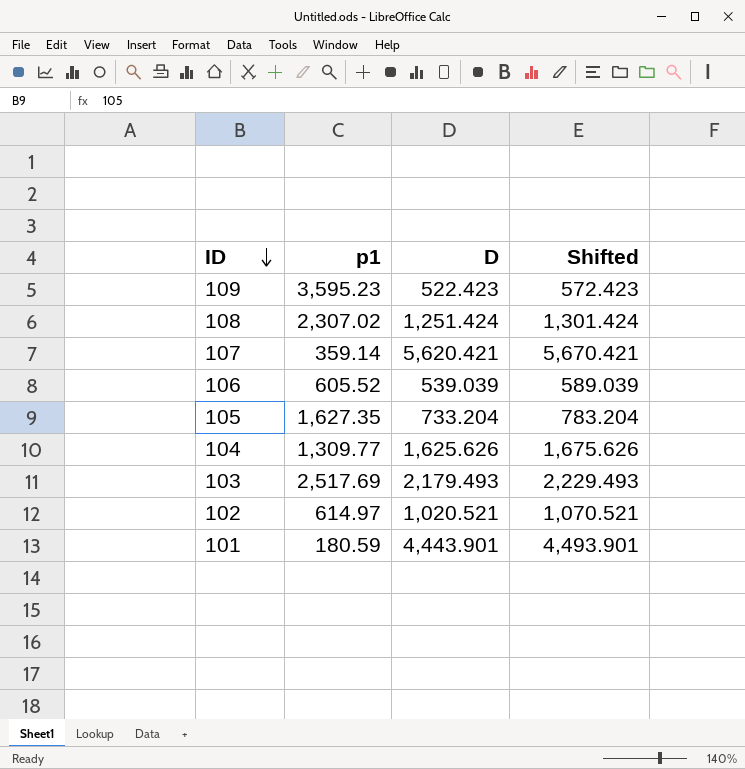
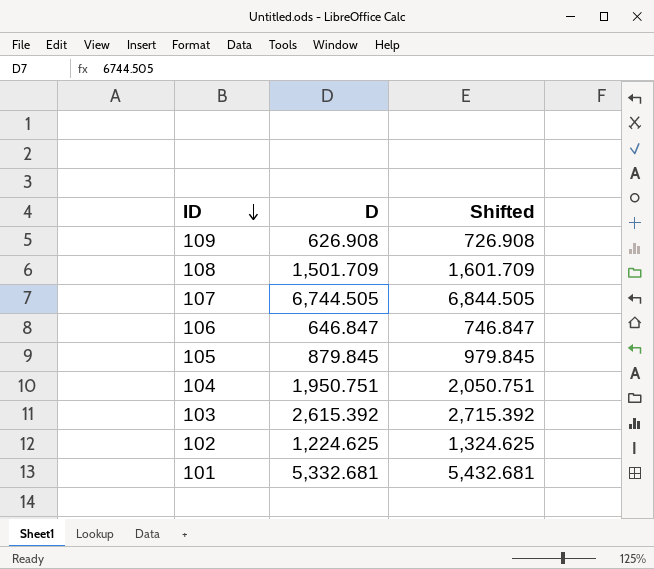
column p1 | position: 2 -> none
column Shifted | formula: [D] + 50 -> [D] + 100
109 | D: 522.423 -> 626.908
108 | D: 1,251.424 -> 1,501.709
107 | D: 5,620.421 -> 6,744.505
106 | D: 539.039 -> 646.847
105 | D: 733.204 -> 879.845
104 | D: 1,625.626 -> 1,950.751
103 | D: 2,179.493 -> 2,615.392
102 | D: 1,020.521 -> 1,224.625
101 | D: 4,443.901 -> 5,332.681

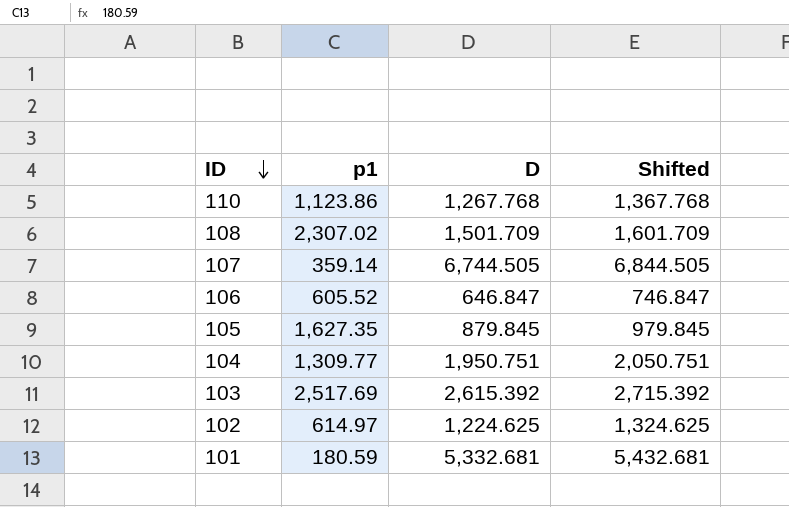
column p1 | position: none -> 2
row 109: 626.908 | 726.908 -> none
row 110: none -> 1,123.86 | 1,267.768 | 1,367.768

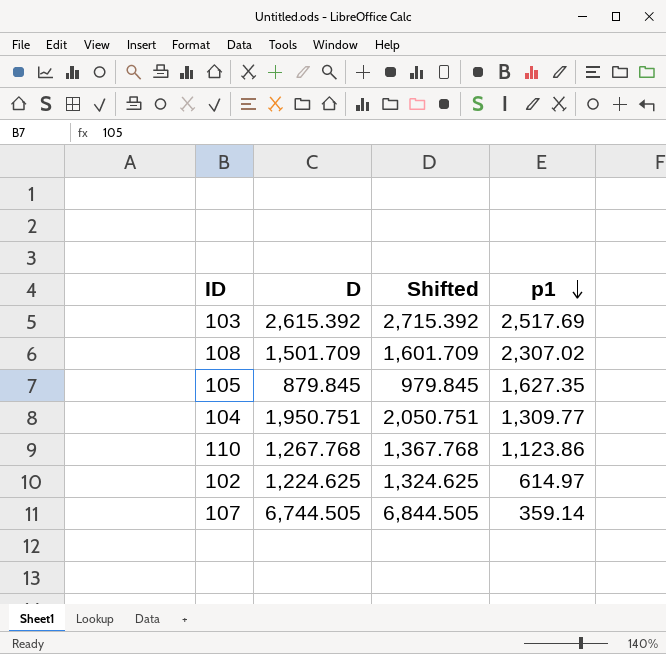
row order: ID descending -> p1 descending
column p1 | position: 2 -> 4
row 106: 605.52 | 646.847 | 746.847 -> none
row 101: 180.59 | 5,332.681 | 5,432.681 -> none

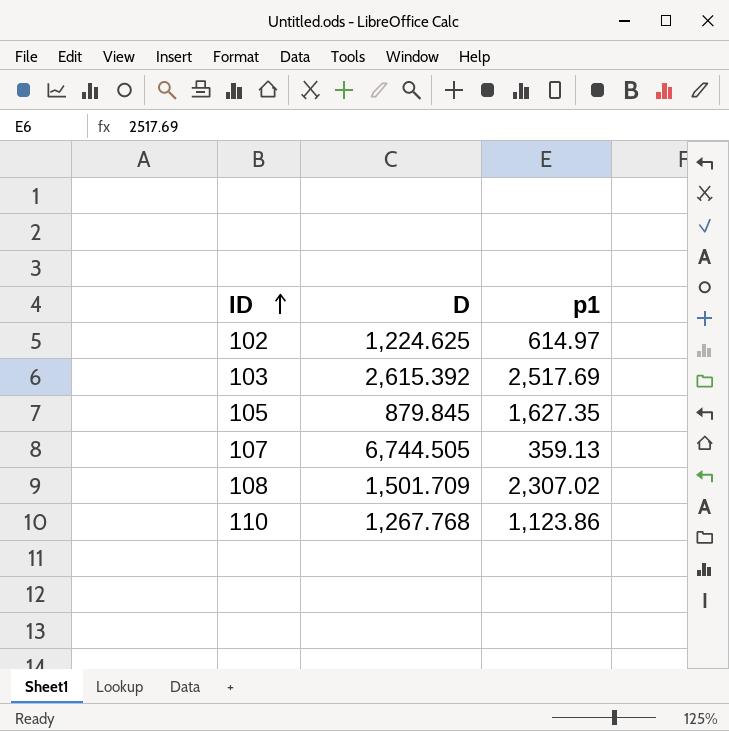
row order: p1 descending -> ID ascending
column Shifted | formula: [D] + 100 -> none
row 104: 1,950.751 | 2,050.751 | 1,309.77 -> none
107 | p1: 359.14 -> 359.13

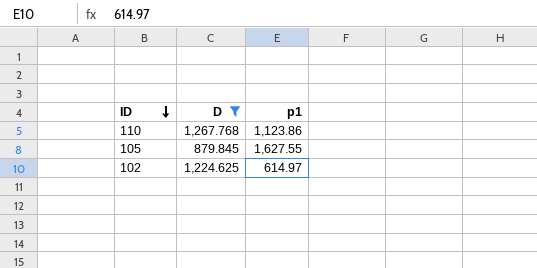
filter: none -> D <= 1,267.768
row order: ID ascending -> ID descending
105 | p1: 1,627.35 -> 1,627.55

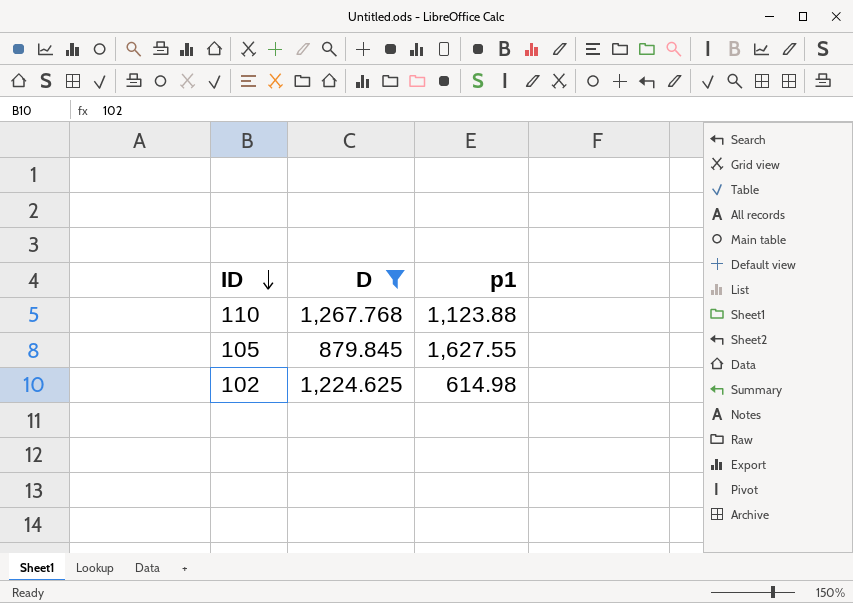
110 | p1: 1,123.86 -> 1,123.88
102 | p1: 614.97 -> 614.98

